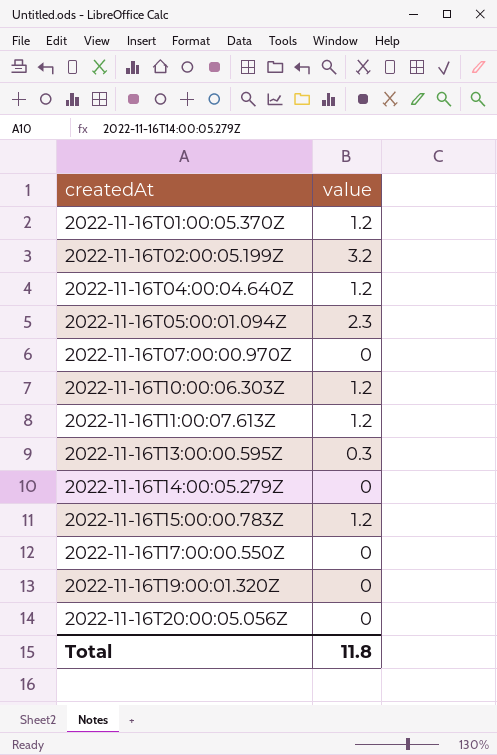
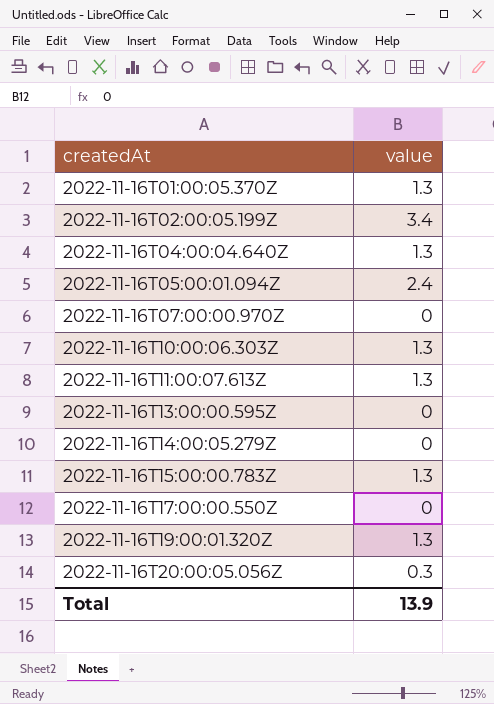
2022-11-16T01:00:05.370Z | value: 1.2 -> 1.3
2022-11-16T02:00:05.199Z | value: 3.2 -> 3.4
2022-11-16T04:00:04.640Z | value: 1.2 -> 1.3
2022-11-16T05:00:01.094Z | value: 2.3 -> 2.4
2022-11-16T10:00:06.303Z | value: 1.2 -> 1.3
2022-11-16T11:00:07.613Z | value: 1.2 -> 1.3
2022-11-16T13:00:00.595Z | value: 0.3 -> 0
2022-11-16T15:00:00.783Z | value: 1.2 -> 1.3
2022-11-16T19:00:01.320Z | value: 0 -> 1.3
2022-11-16T20:00:05.056Z | value: 0 -> 0.3
Total | value: 11.8 -> 13.9

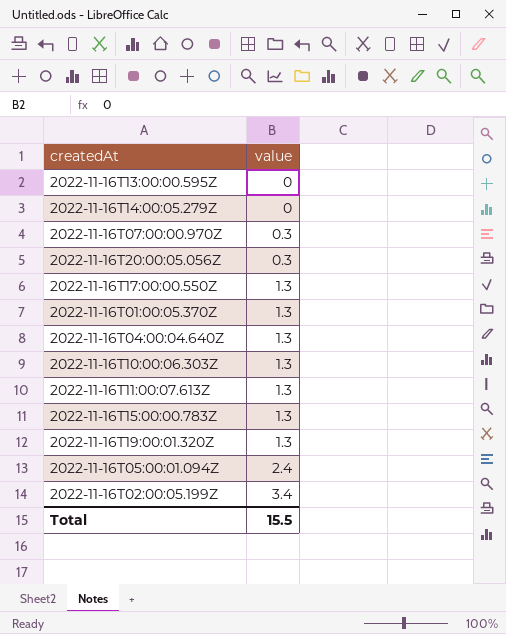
row order: createdAt ascending -> value ascending
2022-11-16T07:00:00.970Z | value: 0 -> 0.3
2022-11-16T17:00:00.550Z | value: 0 -> 1.3
Total | value: 13.9 -> 15.5

